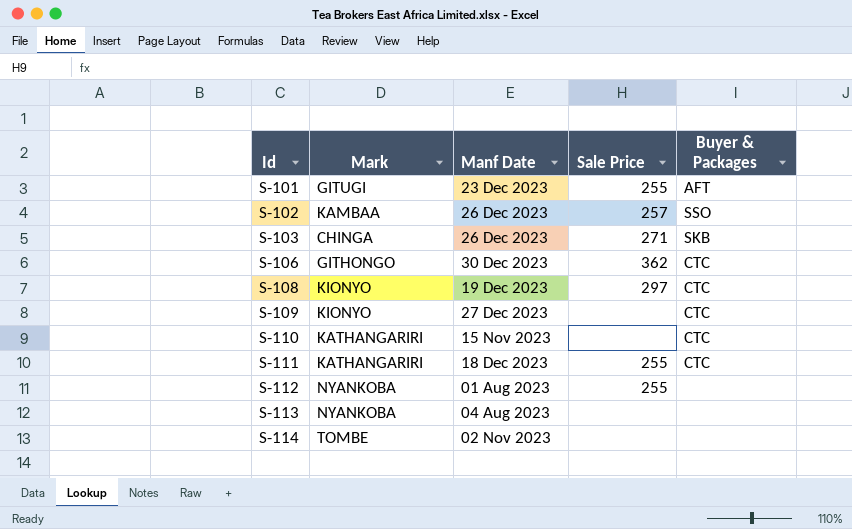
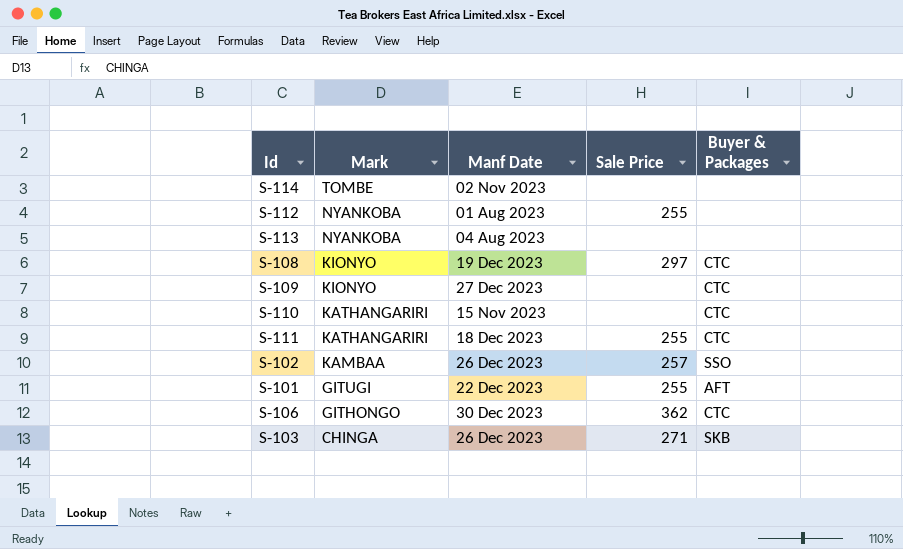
row order: Id ascending -> Mark descending
S-101 | Manf Date: 23 Dec 2023 -> 22 Dec 2023

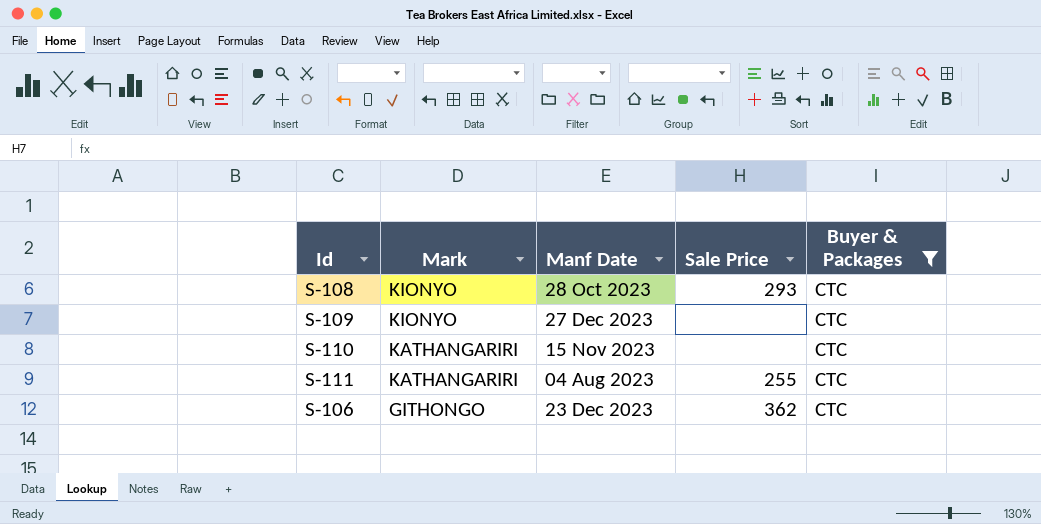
filter: none -> Buyer & Packages = CTC
S-108 | Manf Date: 19 Dec 2023 -> 28 Oct 2023
S-108 | Sale Price: 297 -> 293
S-111 | Manf Date: 18 Dec 2023 -> 04 Aug 2023
S-106 | Manf Date: 30 Dec 2023 -> 23 Dec 2023

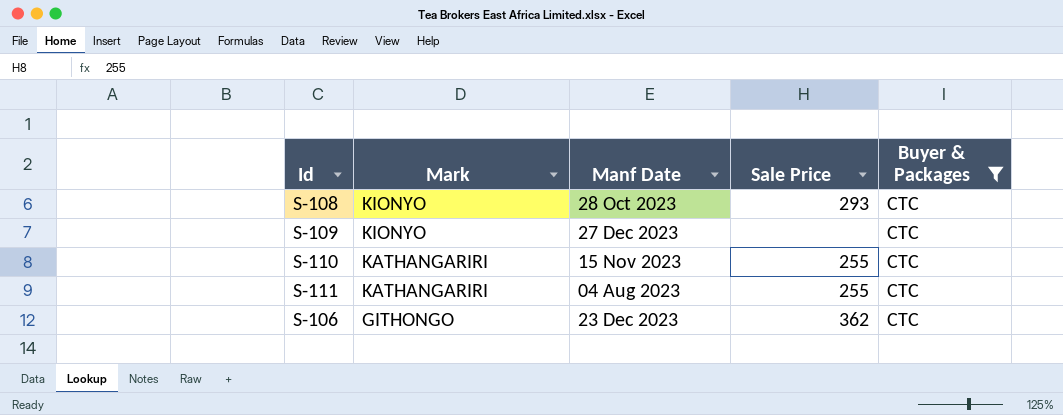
S-110 | Sale Price: none -> 255

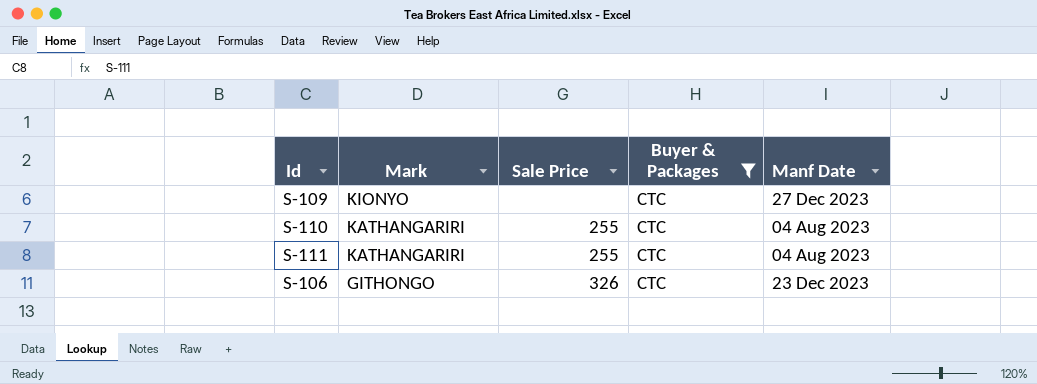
column Manf Date | position: 3 -> 5
row S-108: KIONYO | 28 Oct 2023 | 293 | CTC -> none
S-110 | Manf Date: 15 Nov 2023 -> 04 Aug 2023
S-106 | Sale Price: 362 -> 326

